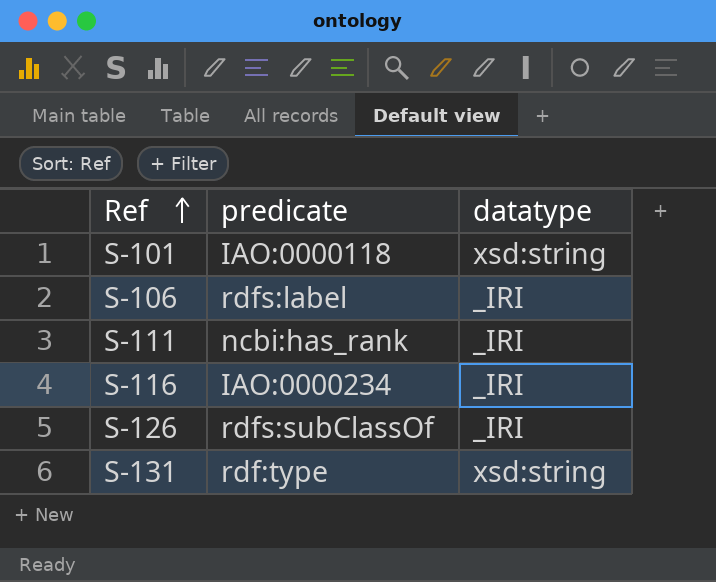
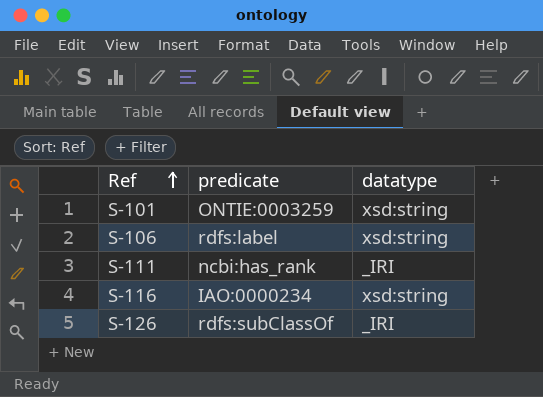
row S-131: rdf:type | xsd:string -> none
S-101 | predicate: IAO:0000118 -> ONTIE:0003259
S-106 | datatype: _IRI -> xsd:string
S-116 | datatype: _IRI -> xsd:string

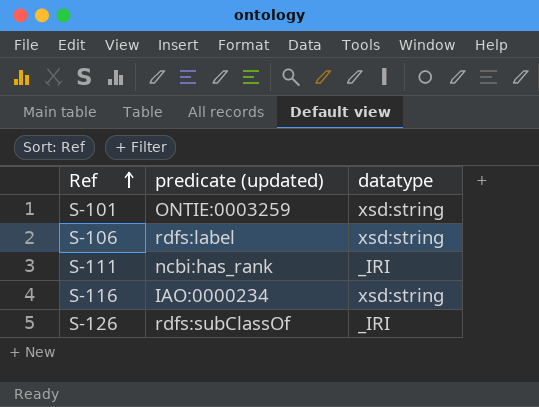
column name: predicate -> predicate (updated)

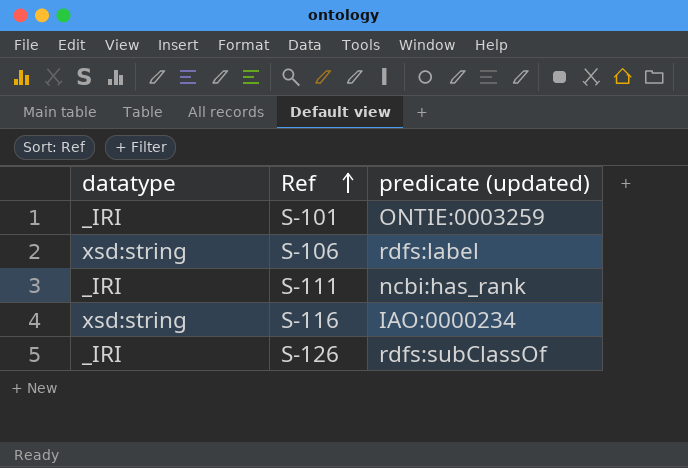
column datatype | position: 3 -> 1
S-101 | datatype: xsd:string -> _IRI

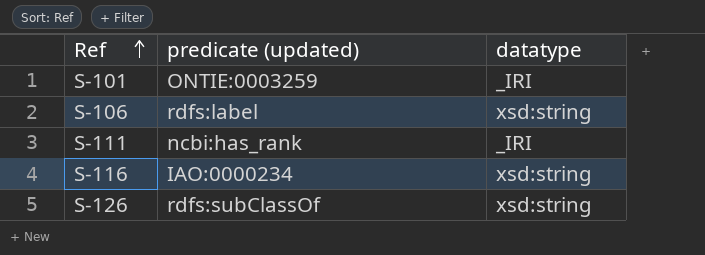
column datatype | position: 1 -> 3
S-126 | datatype: _IRI -> xsd:string

